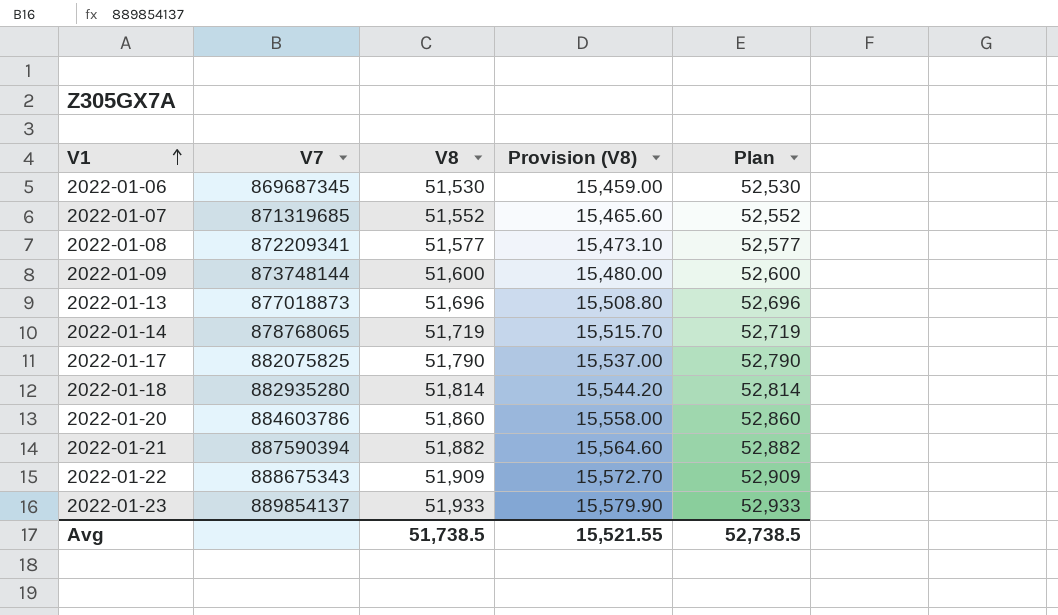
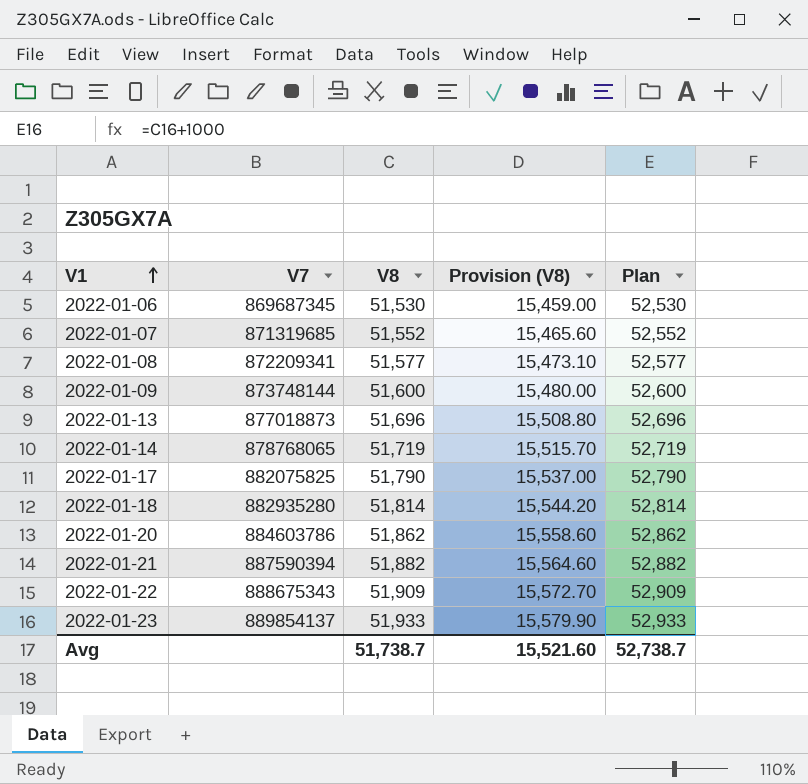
2022-01-20 | V8: 51,860 -> 51,862
2022-01-20 | Provision (V8): 15,558.00 -> 15,558.60
2022-01-20 | Plan: 52,860 -> 52,862
Avg | V8: 51,738.5 -> 51,738.7
Avg | Provision (V8): 15,521.55 -> 15,521.60
Avg | Plan: 52,738.5 -> 52,738.7

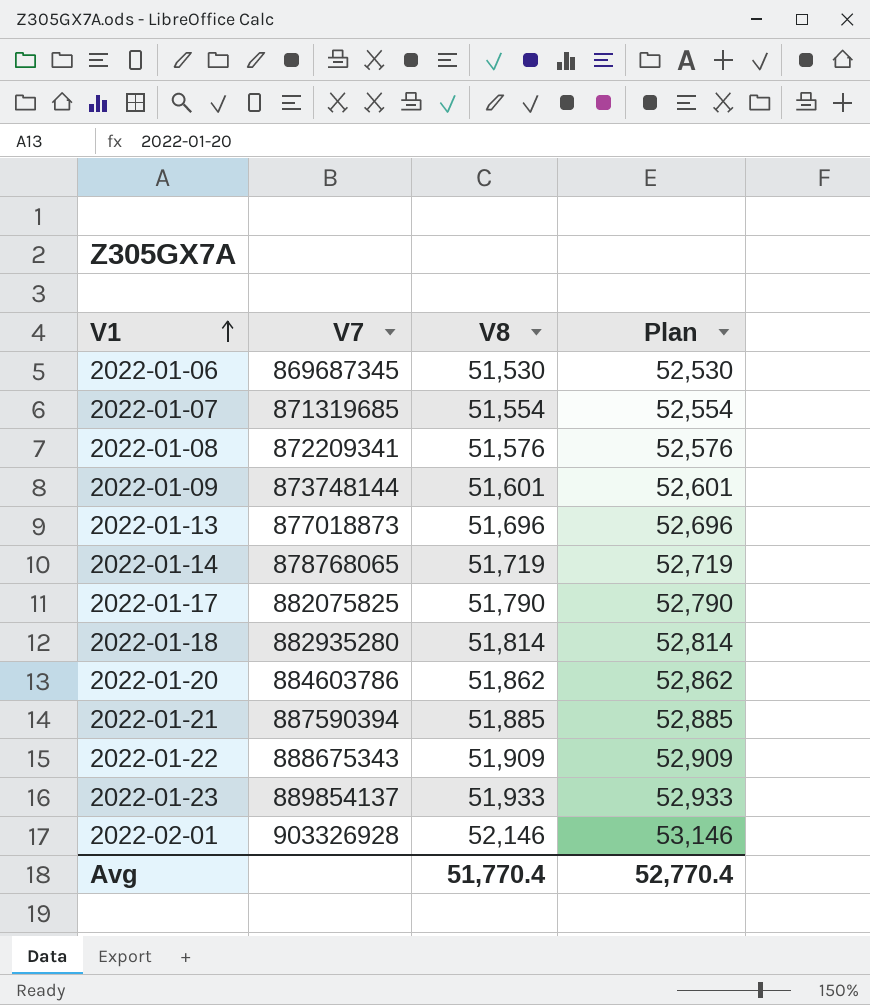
column Provision (V8) | formula: [V8] * 0.3 -> none
2022-01-07 | V8: 51,552 -> 51,554
2022-01-07 | Plan: 52,552 -> 52,554
2022-01-08 | V8: 51,577 -> 51,576
2022-01-08 | Plan: 52,577 -> 52,576
2022-01-09 | V8: 51,600 -> 51,601
2022-01-09 | Plan: 52,600 -> 52,601
2022-01-21 | V8: 51,882 -> 51,885
2022-01-21 | Plan: 52,882 -> 52,885
row 2022-02-01: none -> 903326928 | 52,146 | 53,146
Avg | V8: 51,738.7 -> 51,770.4
Avg | Plan: 52,738.7 -> 52,770.4

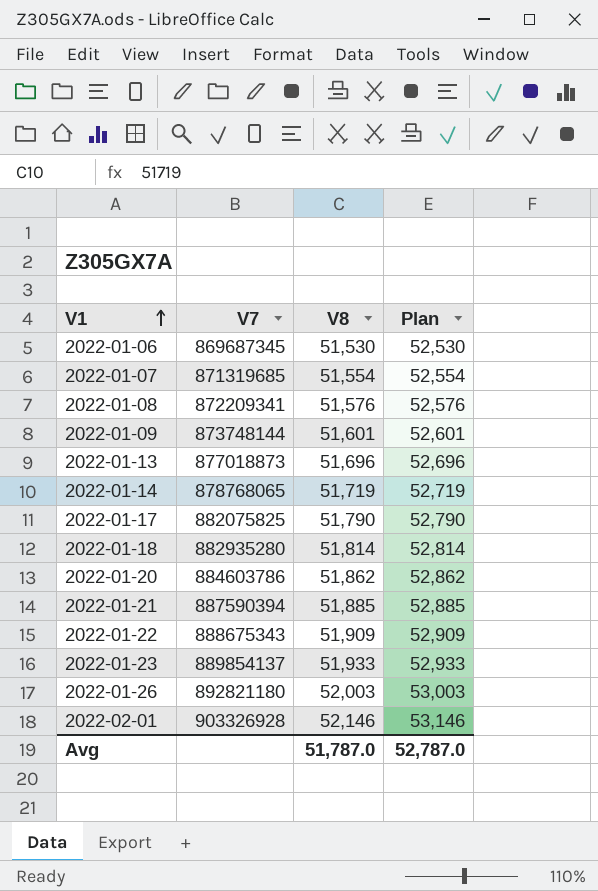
row 2022-01-26: none -> 892821180 | 52,003 | 53,003
Avg | V8: 51,770.4 -> 51,787.0
Avg | Plan: 52,770.4 -> 52,787.0

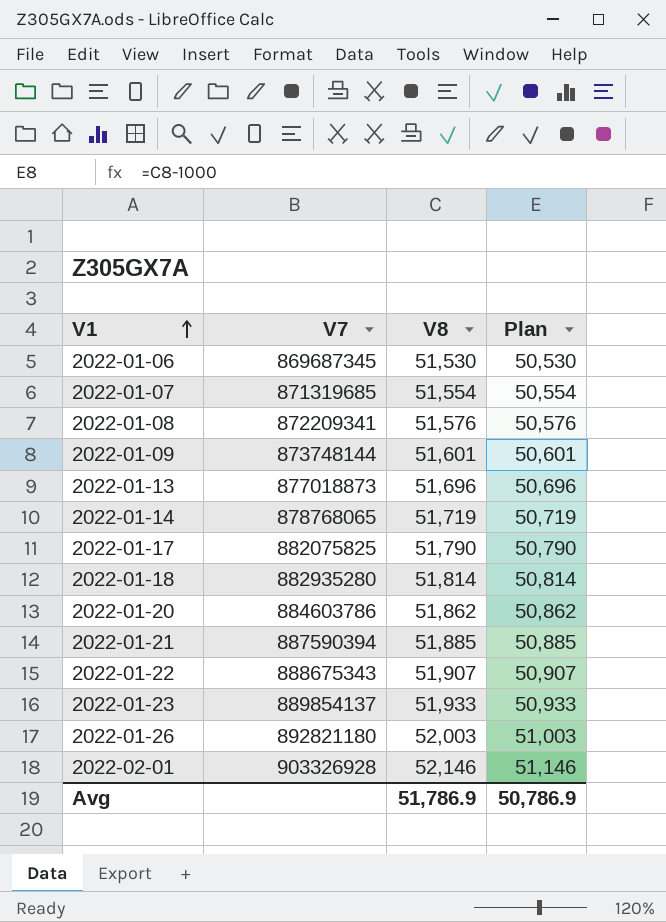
column Plan | formula: [V8] + 1000 -> [V8] - 1000
2022-01-22 | V8: 51,909 -> 51,907
Avg | V8: 51,787.0 -> 51,786.9
Avg | Plan: 52,787.0 -> 50,786.9

